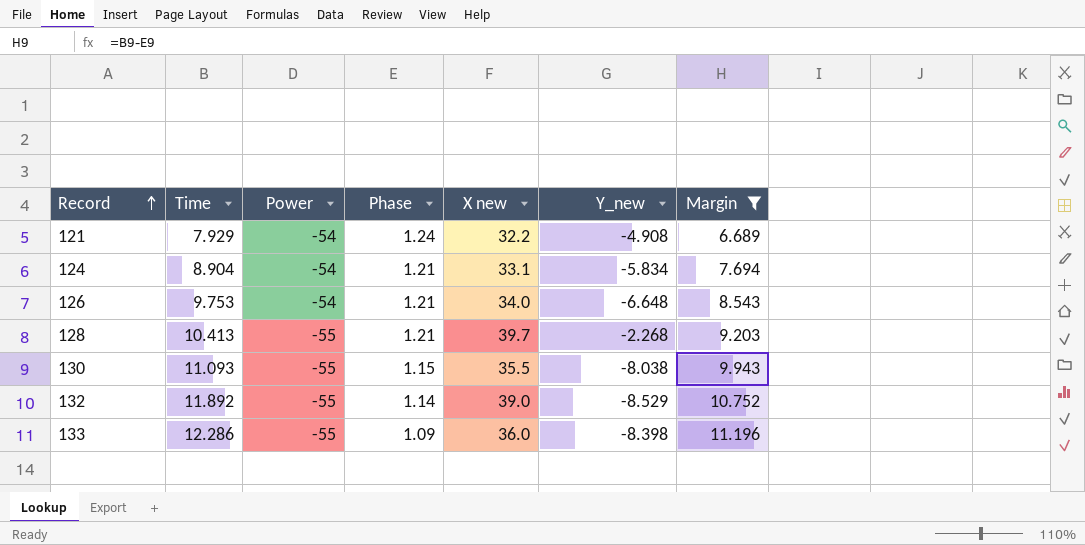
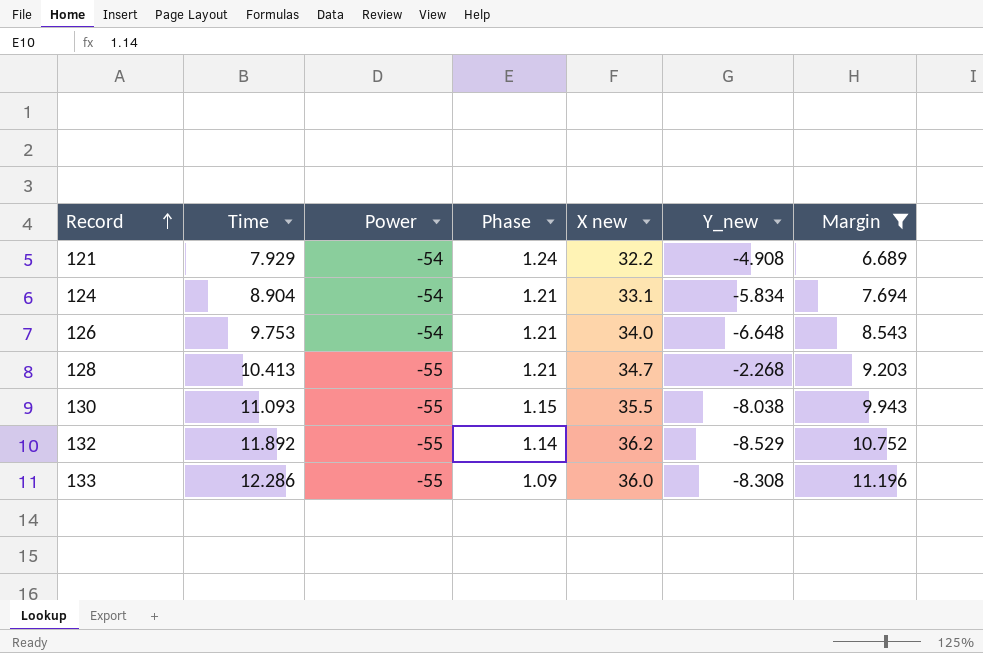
128 | X new: 39.7 -> 34.7
132 | X new: 39.0 -> 36.2
133 | Y_new: -8.398 -> -8.308

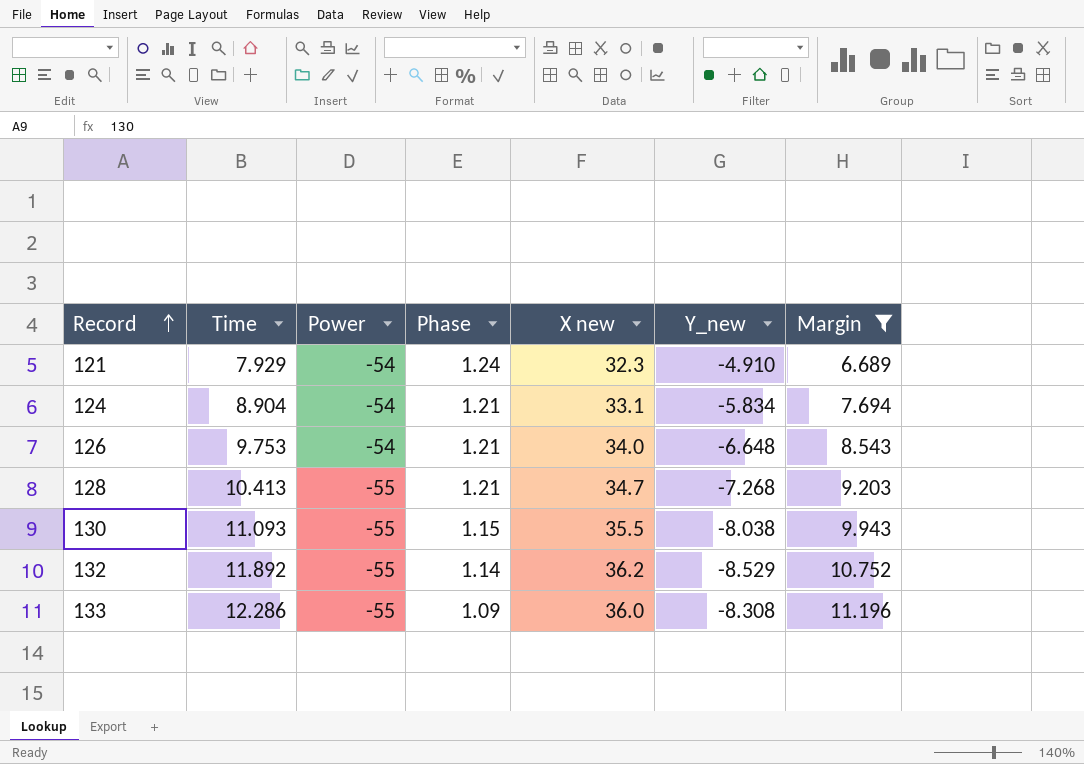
121 | X new: 32.2 -> 32.3
121 | Y_new: -4.908 -> -4.910
128 | Y_new: -2.268 -> -7.268

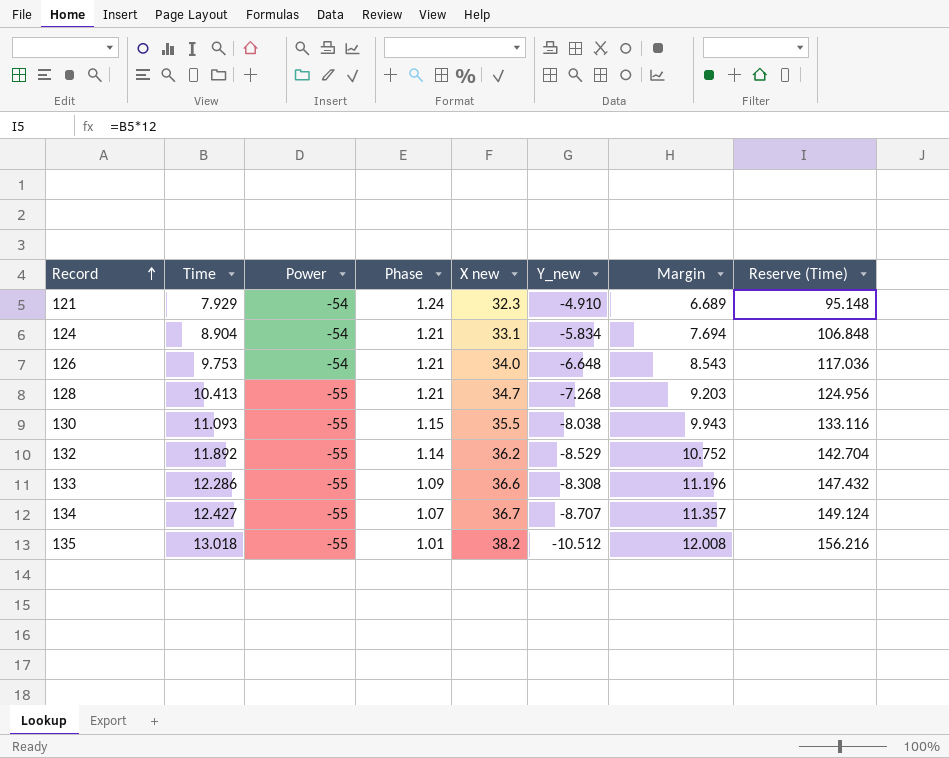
filter: Margin <= 11.196 -> none
column Reserve (Time) | formula: none -> [Time] * 12
133 | X new: 36.0 -> 36.6

